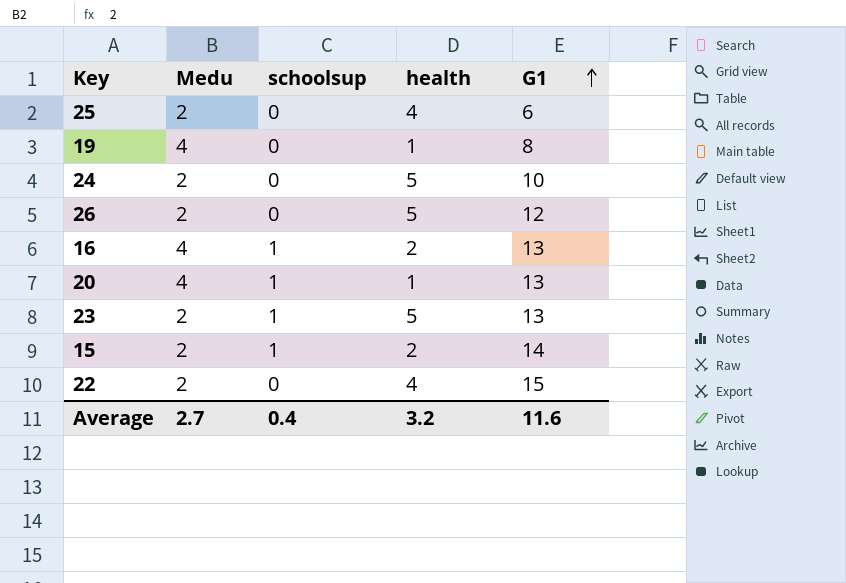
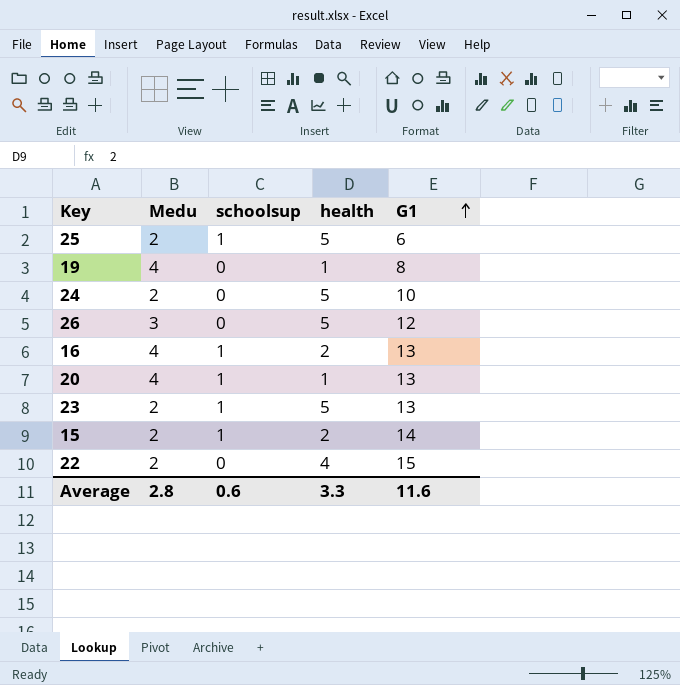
25 | schoolsup: 0 -> 1
25 | health: 4 -> 5
26 | Medu: 2 -> 3
Average | Medu: 2.7 -> 2.8
Average | schoolsup: 0.4 -> 0.6
Average | health: 3.2 -> 3.3

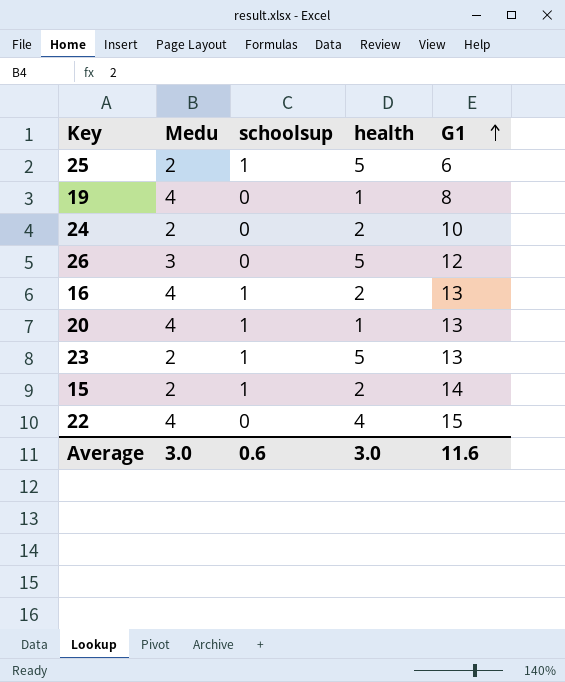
24 | health: 5 -> 2
22 | Medu: 2 -> 4
Average | Medu: 2.8 -> 3.0
Average | health: 3.3 -> 3.0

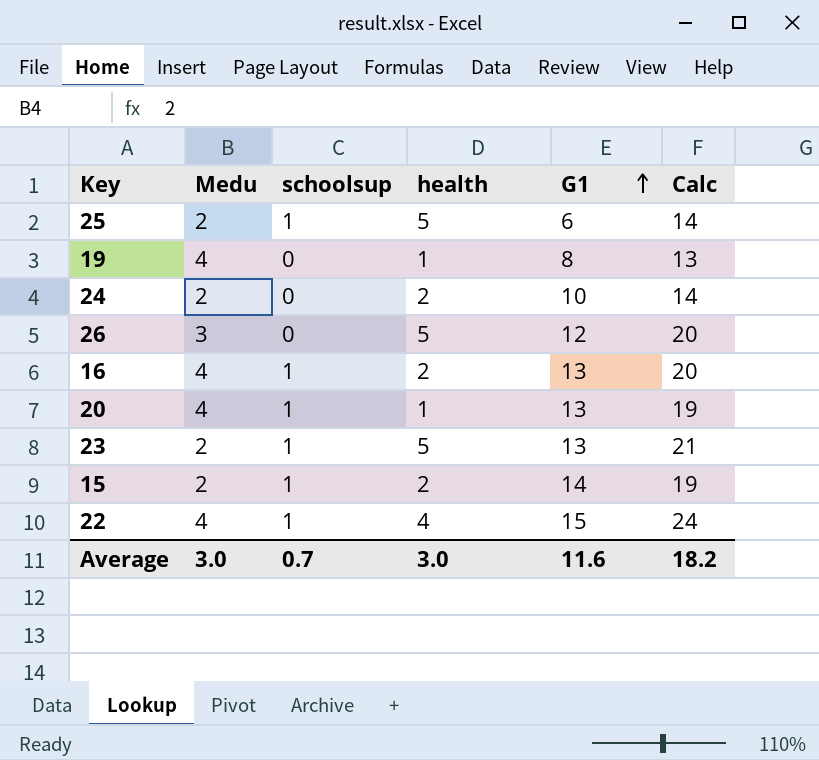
column Calc | formula: none -> [Medu] + [schoolsup] + [health] + [G1]
22 | schoolsup: 0 -> 1
Average | schoolsup: 0.6 -> 0.7

